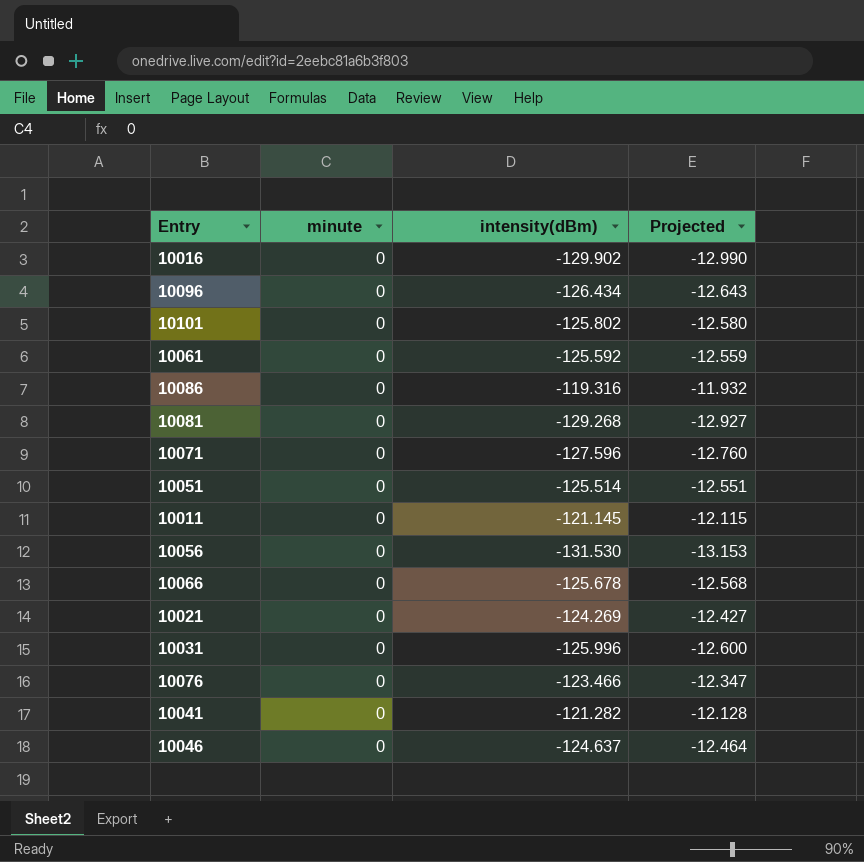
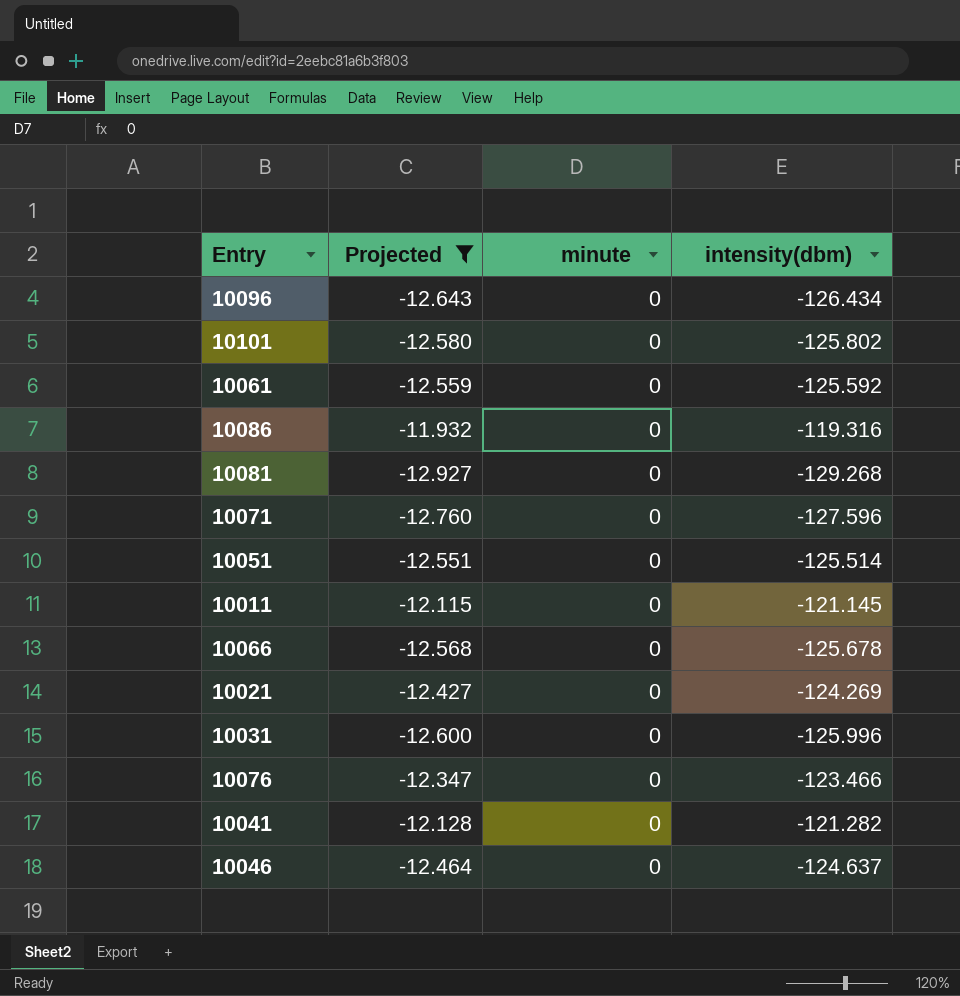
filter: none -> Projected >= -12.927
column Projected | position: 4 -> 2
column name: intensity(dBm) -> intensity(dbm)

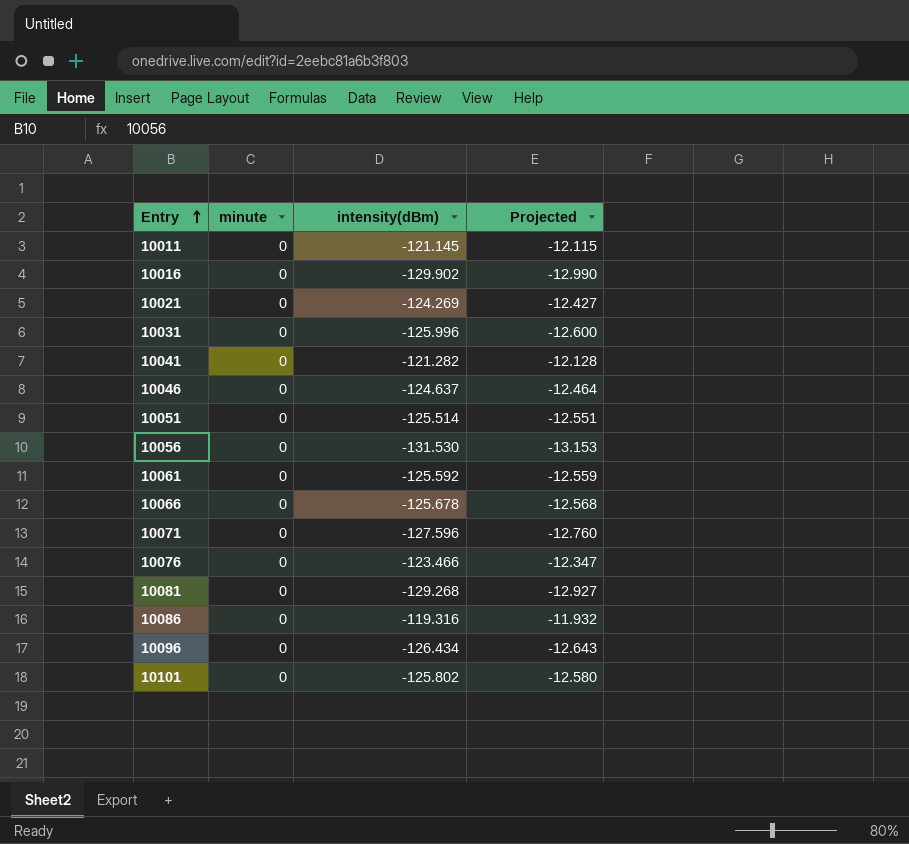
filter: Projected >= -12.927 -> none
row order: none -> Entry ascending
column name: intensity(dbm) -> intensity(dBm)
column Projected | position: 2 -> 4

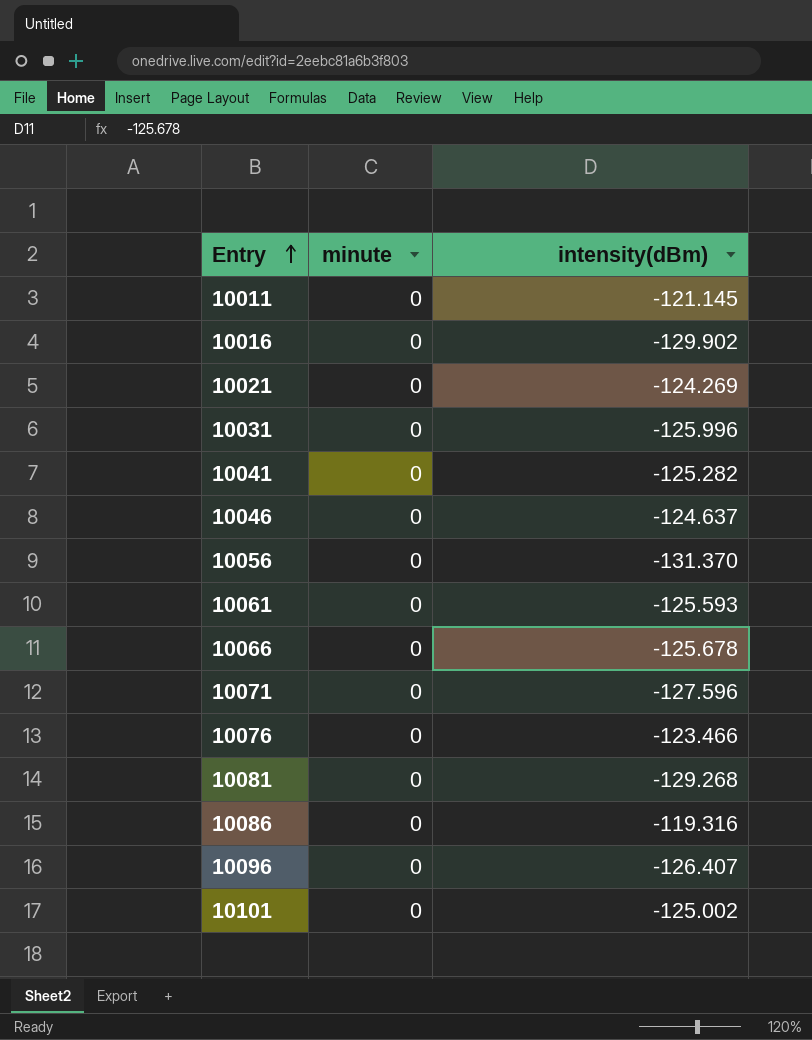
column Projected | formula: [intensity(dBm)] * 0.1 -> none
row 10051: 0 | -125.514 | -12.551 -> none
10041 | intensity(dBm): -121.282 -> -125.282
10056 | intensity(dBm): -131.530 -> -131.370
10061 | intensity(dBm): -125.592 -> -125.593
10096 | intensity(dBm): -126.434 -> -126.407
10101 | intensity(dBm): -125.802 -> -125.002

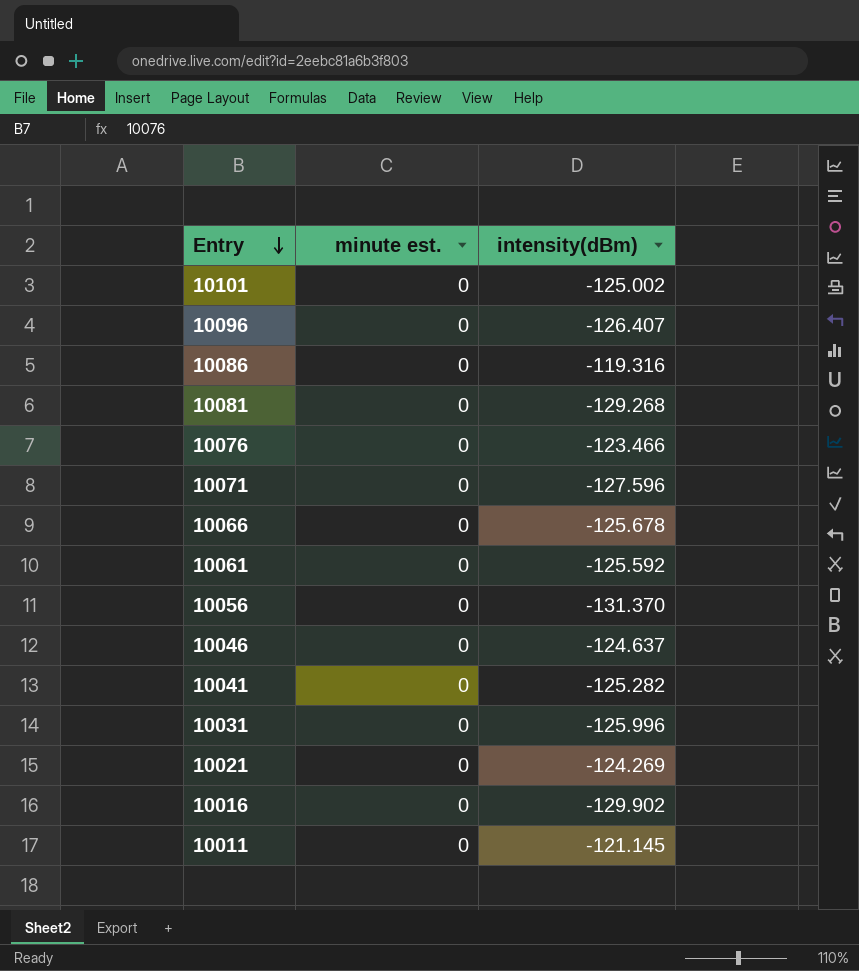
row order: Entry ascending -> Entry descending
column name: minute -> minute est.
10061 | intensity(dBm): -125.593 -> -125.592

